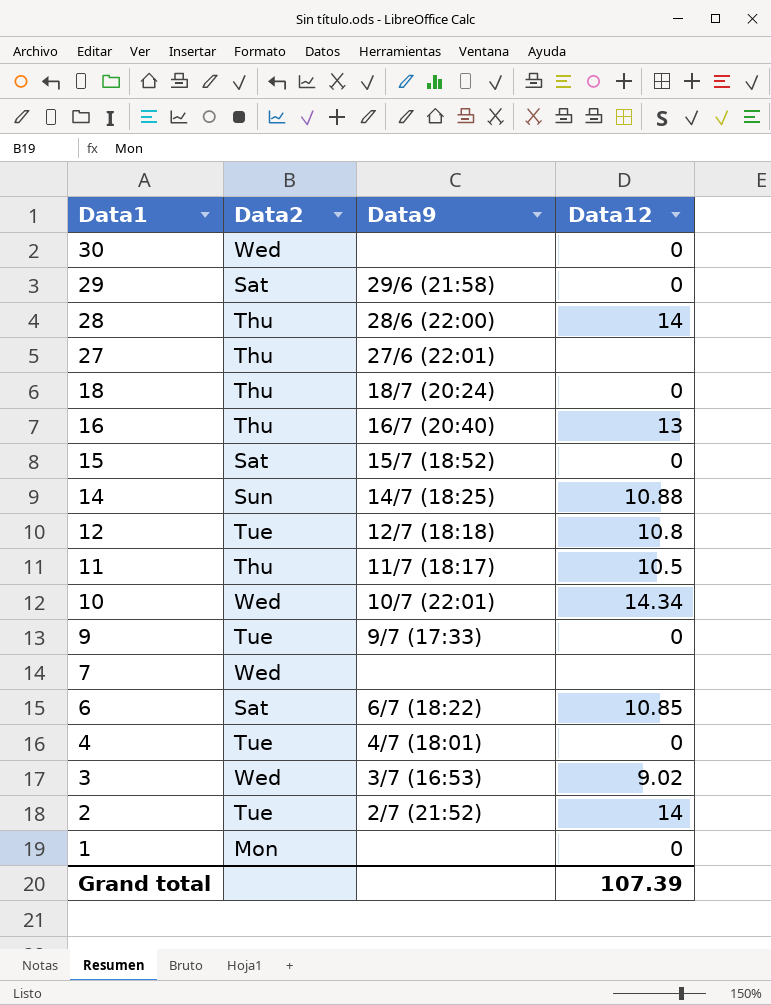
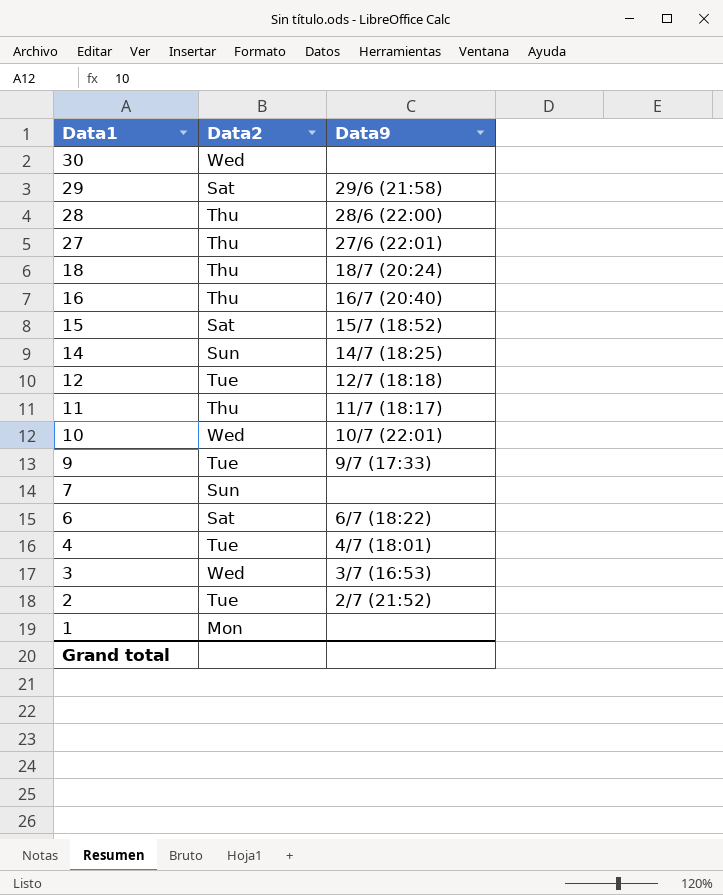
column Data12 | position: 4 -> none
7 | Data2: Wed -> Sun

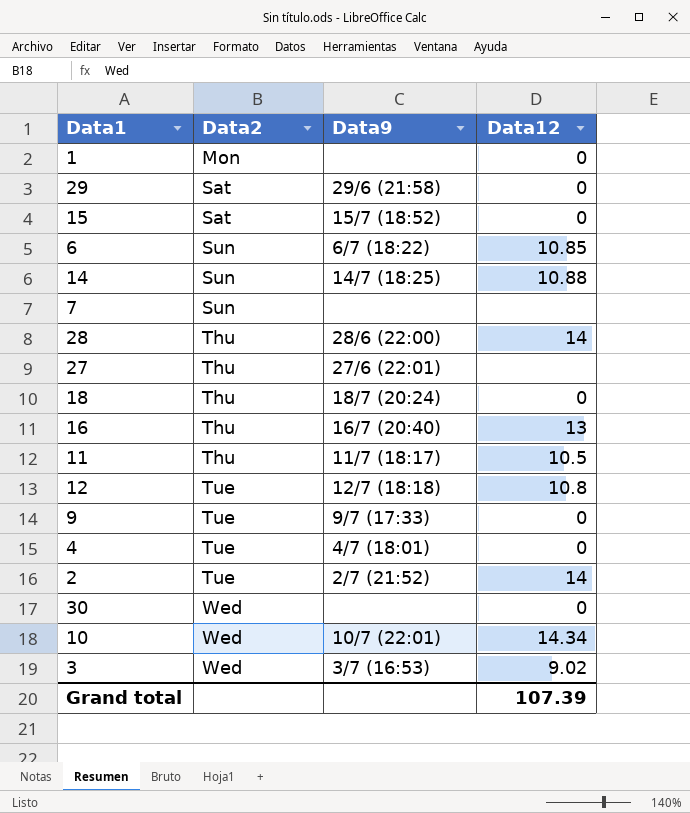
row order: Data1 descending -> Data2 ascending
column Data12 | position: none -> 4
6 | Data2: Sat -> Sun

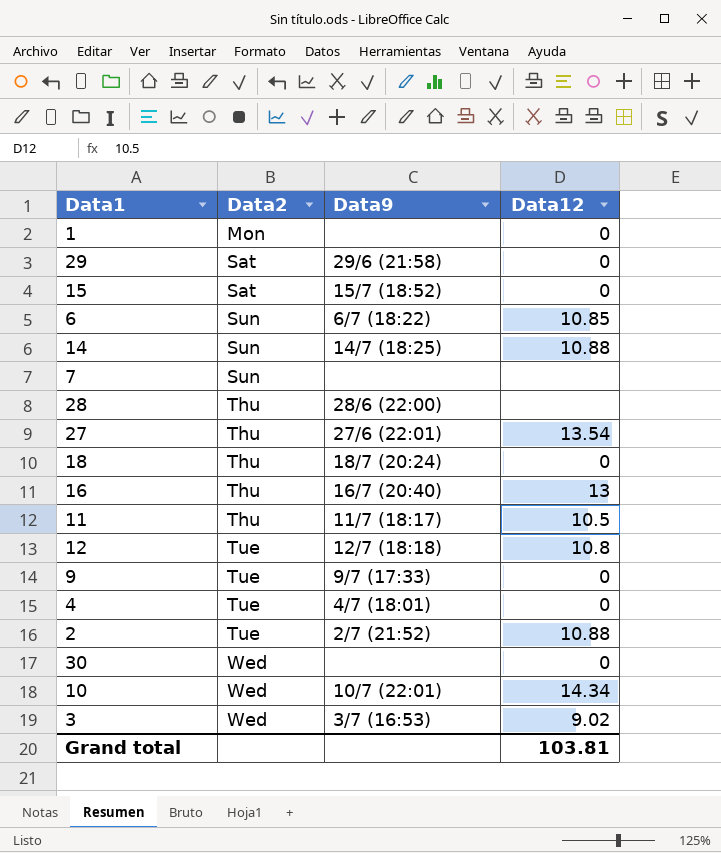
28 | Data12: 14 -> none
27 | Data12: none -> 13.54
2 | Data12: 14 -> 10.88
Grand total | Data12: 107.39 -> 103.81

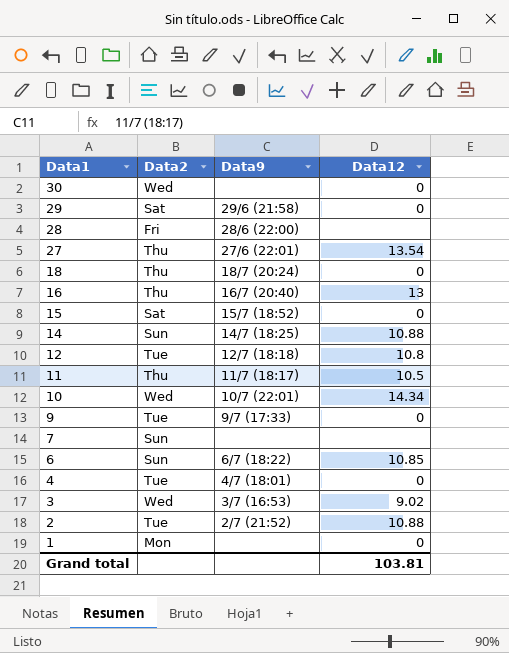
row order: Data2 ascending -> Data1 descending
28 | Data2: Thu -> Fri

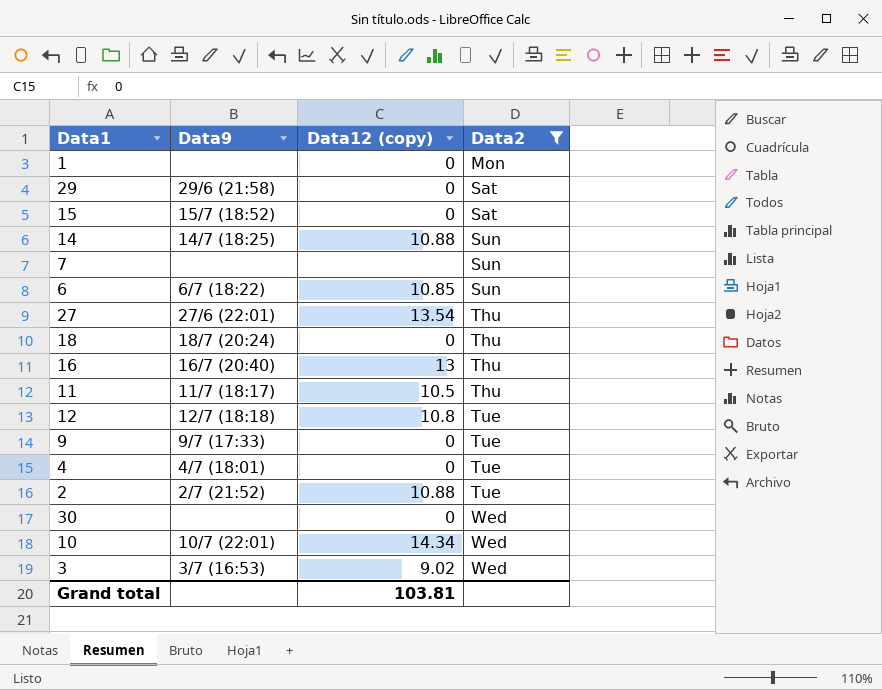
filter: none -> Data2 != Fri
row order: Data1 descending -> Data2 ascending
column name: Data12 -> Data12 (copy)
column Data2 | position: 2 -> 4

